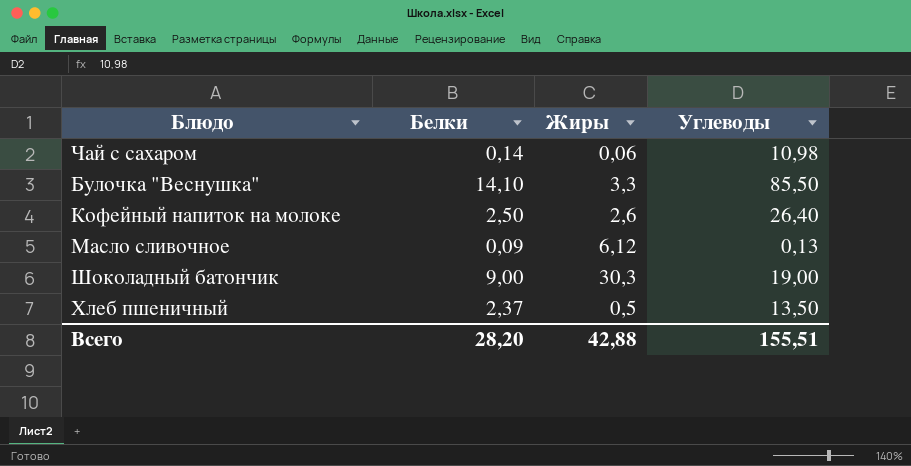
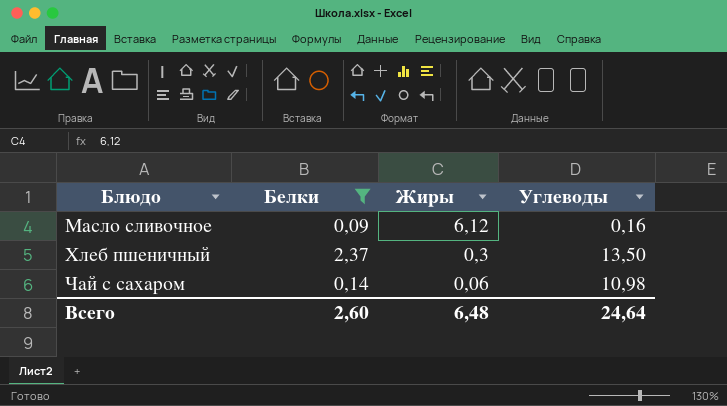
filter: none -> Белки <= 2,37
row order: none -> Блюдо ascending
Масло сливочное | Углеводы: 0,13 -> 0,16
Хлеб пшеничный | Жиры: 0,5 -> 0,3
Всего | Белки: 28,20 -> 2,60
Всего | Жиры: 42,88 -> 6,48
Всего | Углеводы: 155,51 -> 24,64

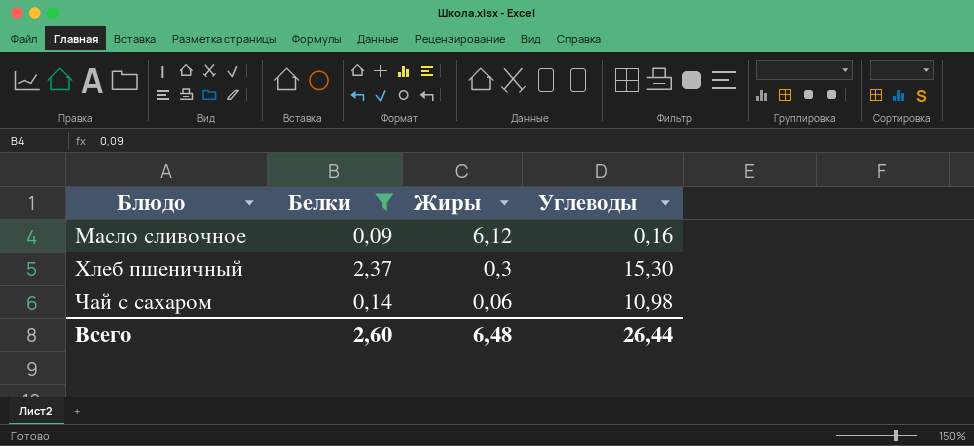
Хлеб пшеничный | Углеводы: 13,50 -> 15,30
Всего | Углеводы: 24,64 -> 26,44

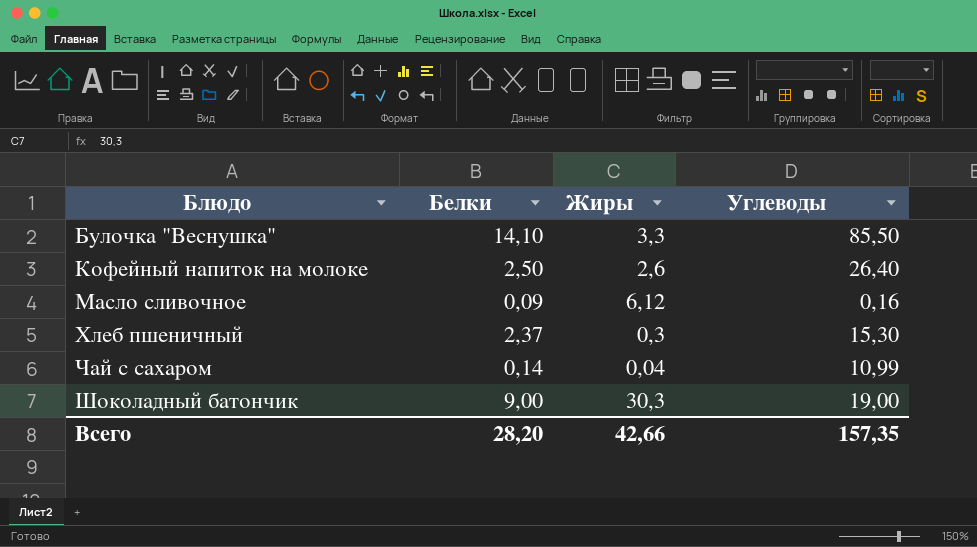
filter: Белки <= 2,37 -> none
Чай с сахаром | Жиры: 0,06 -> 0,04
Чай с сахаром | Углеводы: 10,98 -> 10,99
Всего | Белки: 2,60 -> 28,20
Всего | Жиры: 6,48 -> 42,66
Всего | Углеводы: 26,44 -> 157,35

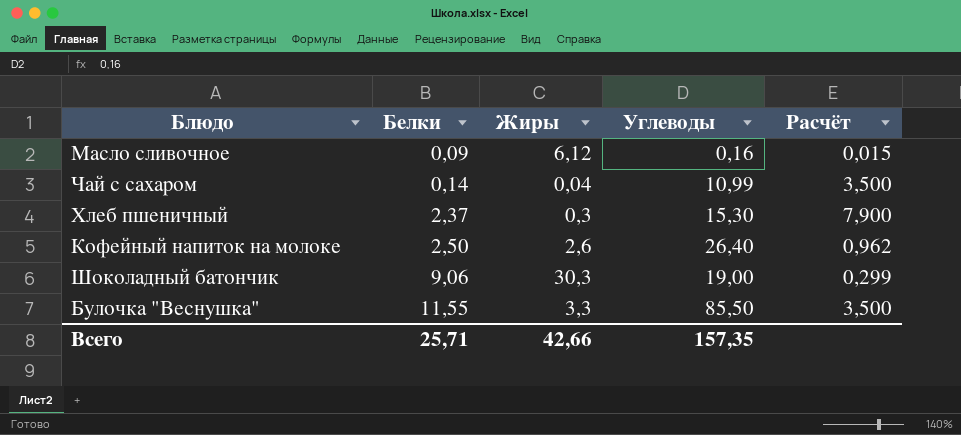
row order: Блюдо ascending -> Белки ascending
column Расчёт | formula: none -> [Белки] / [Жиры]
Шоколадный батончик | Белки: 9,00 -> 9,06
Булочка "Веснушка" | Белки: 14,10 -> 11,55
Всего | Белки: 28,20 -> 25,71

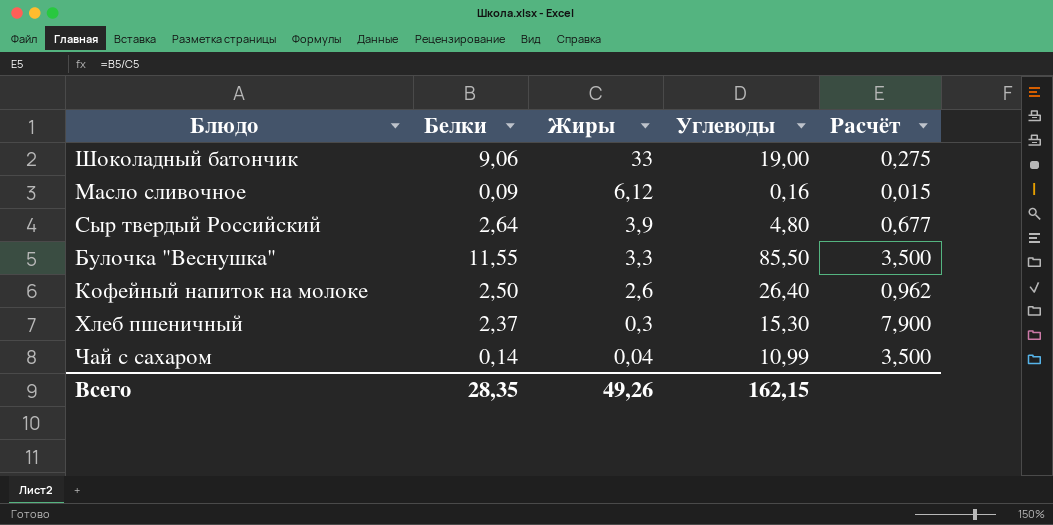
row order: Белки ascending -> Жиры descending
Шоколадный батончик | Жиры: 30,3 -> 33
Шоколадный батончик | Расчёт: 0,299 -> 0,275
row Сыр твердый Российский: none -> 2,64 | 3,9 | 4,80 | 0,677
Всего | Белки: 25,71 -> 28,35
Всего | Жиры: 42,66 -> 49,26
Всего | Углеводы: 157,35 -> 162,15

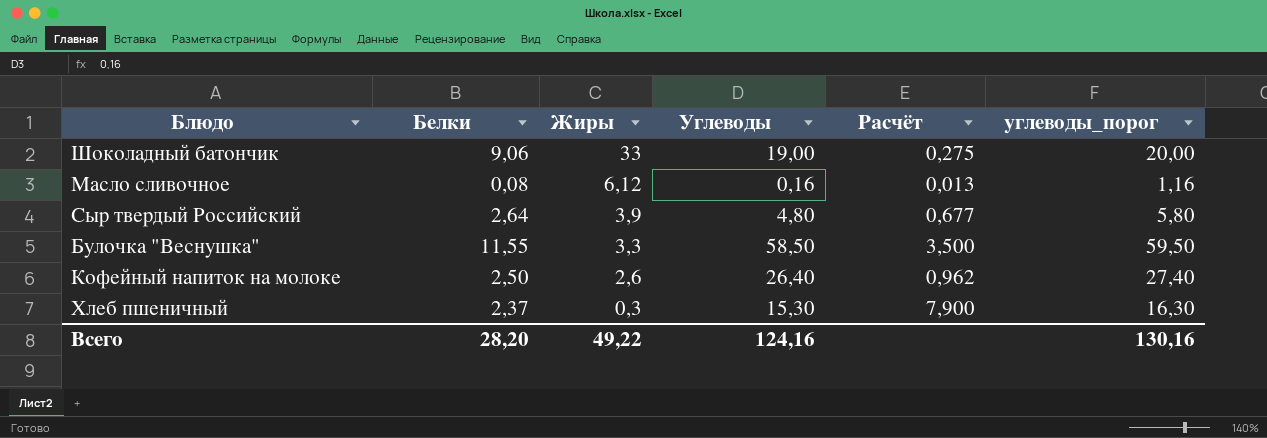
column углеводы_порог | formula: none -> [Углеводы] + 1
row Чай с сахаром: 0,14 | 0,04 | 10,99 | 3,500 -> none
Масло сливочное | Белки: 0,09 -> 0,08
Масло сливочное | Расчёт: 0,015 -> 0,013
Булочка "Веснушка" | Углеводы: 85,50 -> 58,50
Всего | Белки: 28,35 -> 28,20
Всего | Жиры: 49,26 -> 49,22
Всего | Углеводы: 162,15 -> 124,16

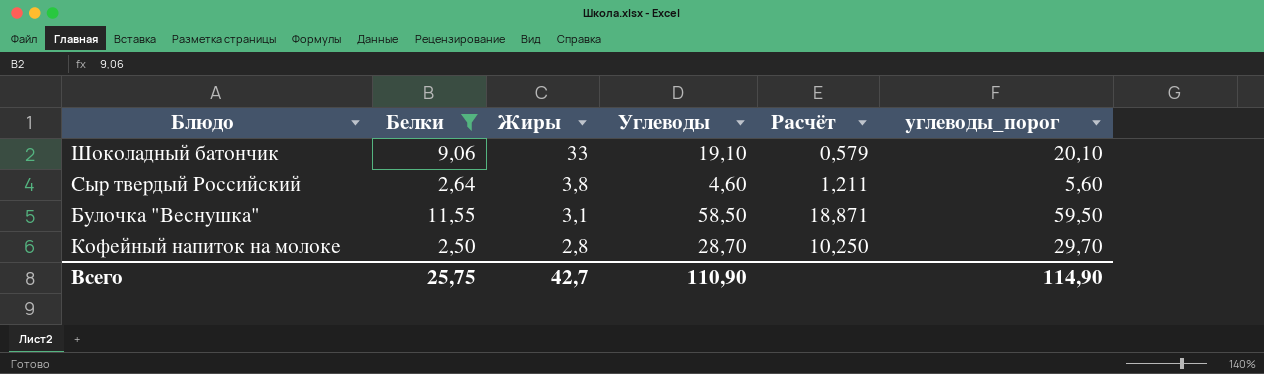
filter: none -> Белки >= 2,50
column Расчёт | formula: [Белки] / [Жиры] -> [Углеводы] / [Жиры]
Шоколадный батончик | Углеводы: 19,00 -> 19,10
Шоколадный батончик | углеводы_порог: 20,00 -> 20,10
Сыр твердый Российский | Жиры: 3,9 -> 3,8
Сыр твердый Российский | Углеводы: 4,80 -> 4,60
Сыр твердый Российский | углеводы_порог: 5,80 -> 5,60
Булочка "Веснушка" | Жиры: 3,3 -> 3,1
Кофейный напиток на молоке | Жиры: 2,6 -> 2,8
Кофейный напиток на молоке | Углеводы: 26,40 -> 28,70
Кофейный напиток на молоке | углеводы_порог: 27,40 -> 29,70
Всего | Белки: 28,20 -> 25,75
Всего | Жиры: 49,22 -> 42,7
Всего | Углеводы: 124,16 -> 110,90
Всего | углеводы_порог: 130,16 -> 114,90

